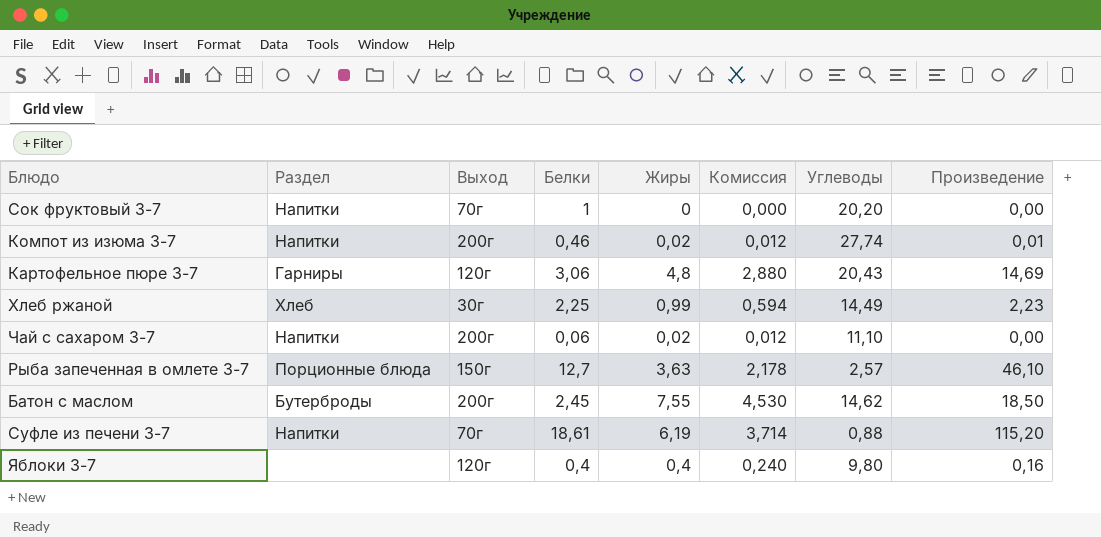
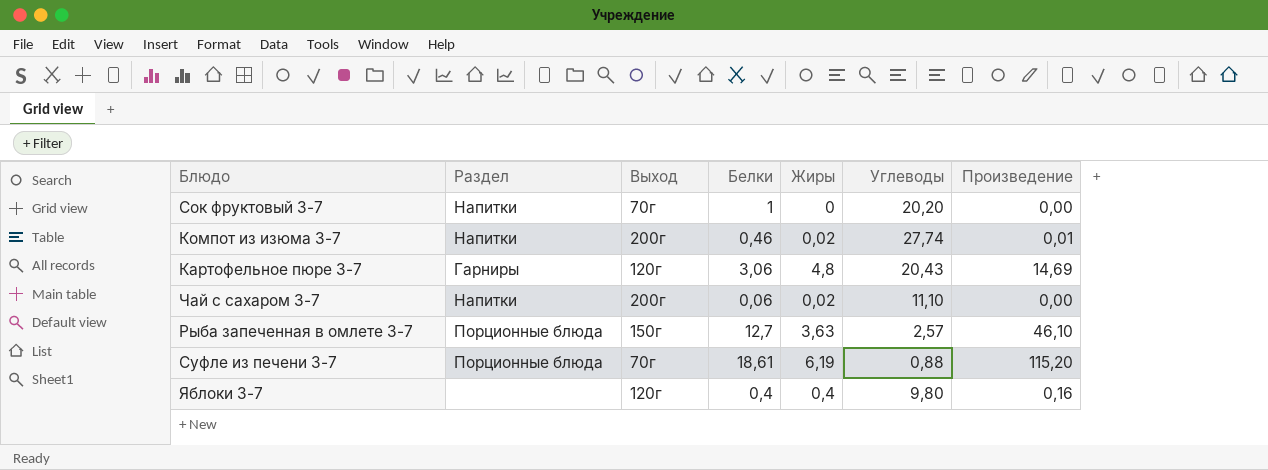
column Комиссия | formula: [Жиры] * 0,6 -> none
row Хлеб ржаной: Хлеб | 30г | 2,25 | 0,99 | 0,594 | 14,49 | 2,23 -> none
row Батон с маслом: Бутерброды | 200г | 2,45 | 7,55 | 4,530 | 14,62 | 18,50 -> none
Суфле из печени 3-7 | Раздел: Напитки -> Порционные блюда

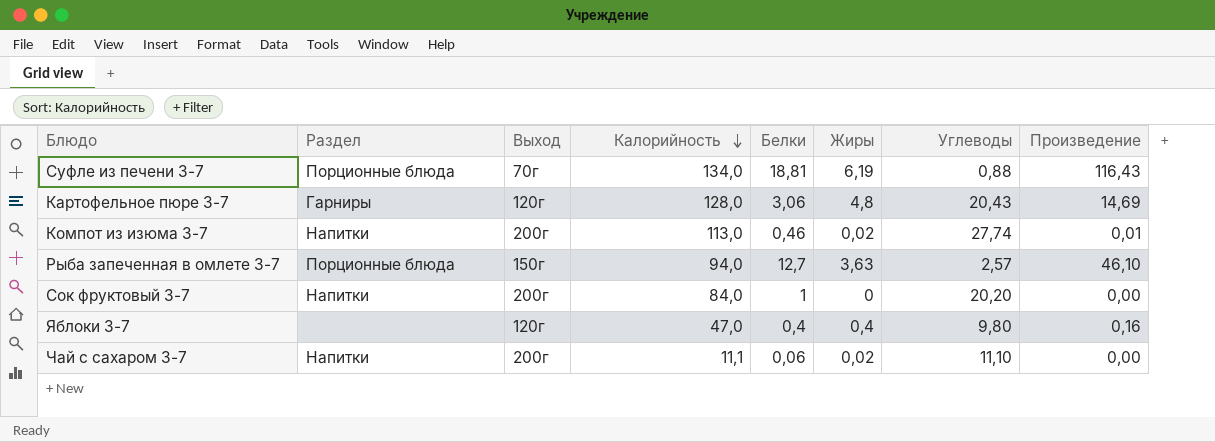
row order: none -> Калорийность descending
column Калорийность | position: none -> 4
Суфле из печени 3-7 | Белки: 18,61 -> 18,81
Суфле из печени 3-7 | Произведение: 115,20 -> 116,43
Сок фруктовый 3-7 | Выход: 70г -> 200г

